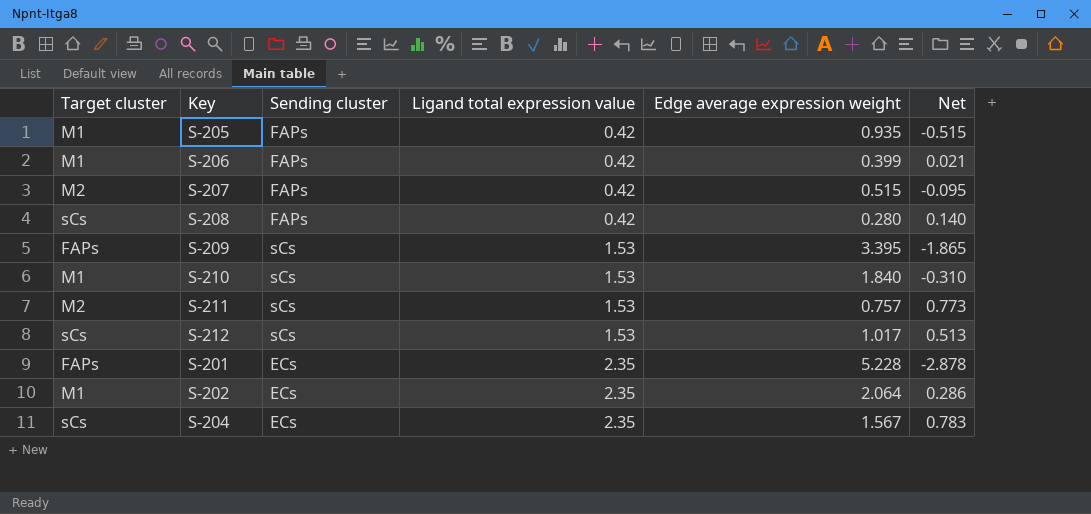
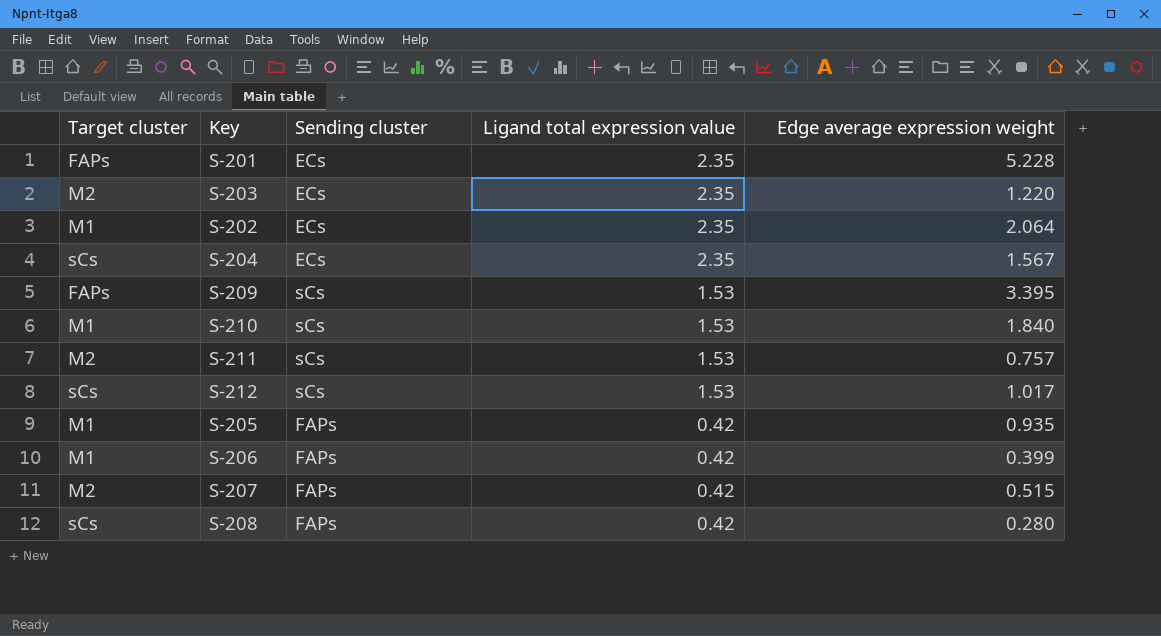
row order: Ligand total expression value ascending -> Ligand total expression value descending
column Net | formula: [Ligand total expression value] - [Edge average expression weight] -> none
row S-203: none -> M2 | ECs | 2.35 | 1.220

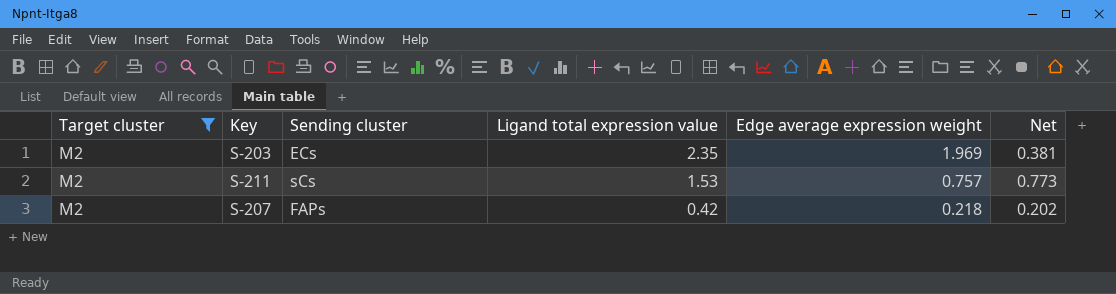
filter: none -> Target cluster = M2
column Net | formula: none -> [Ligand total expression value] - [Edge average expression weight]
S-203 | Edge average expression weight: 1.220 -> 1.969
S-207 | Edge average expression weight: 0.515 -> 0.218

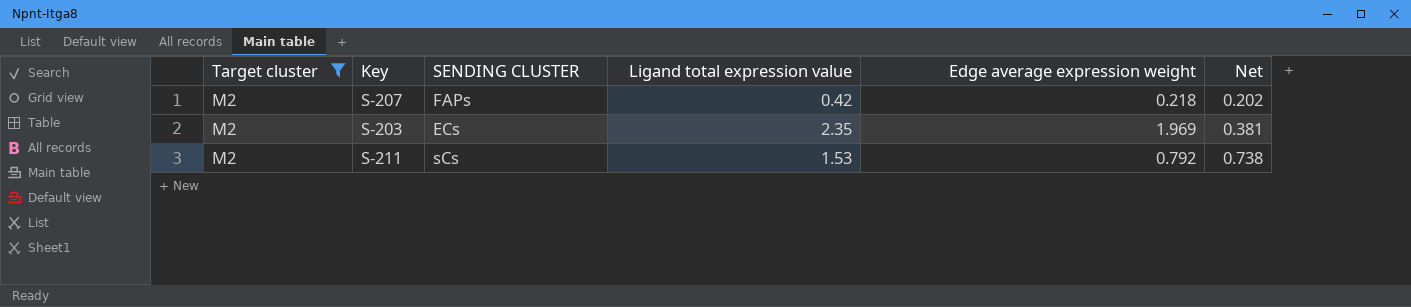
row order: Ligand total expression value descending -> Net ascending
column name: Sending cluster -> SENDING CLUSTER
S-211 | Edge average expression weight: 0.757 -> 0.792
S-211 | Net: 0.773 -> 0.738

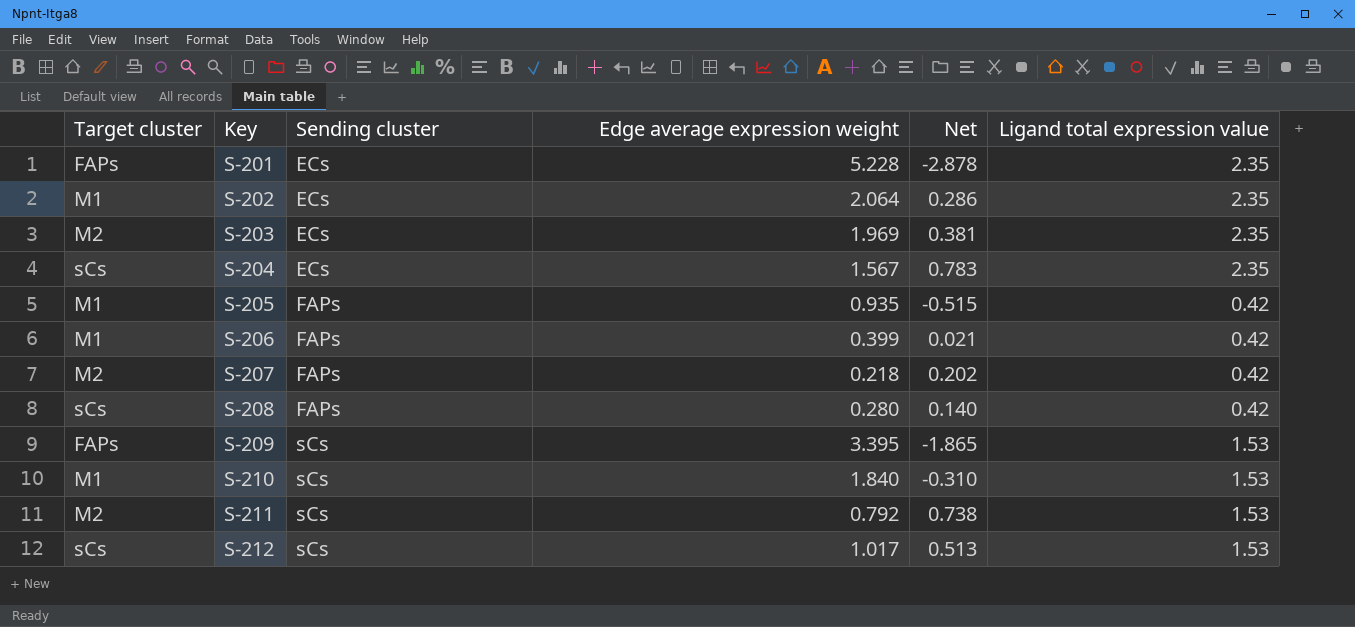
filter: Target cluster = M2 -> none
row order: Net ascending -> Key ascending
column name: SENDING CLUSTER -> Sending cluster
column Ligand total expression value | position: 4 -> 6

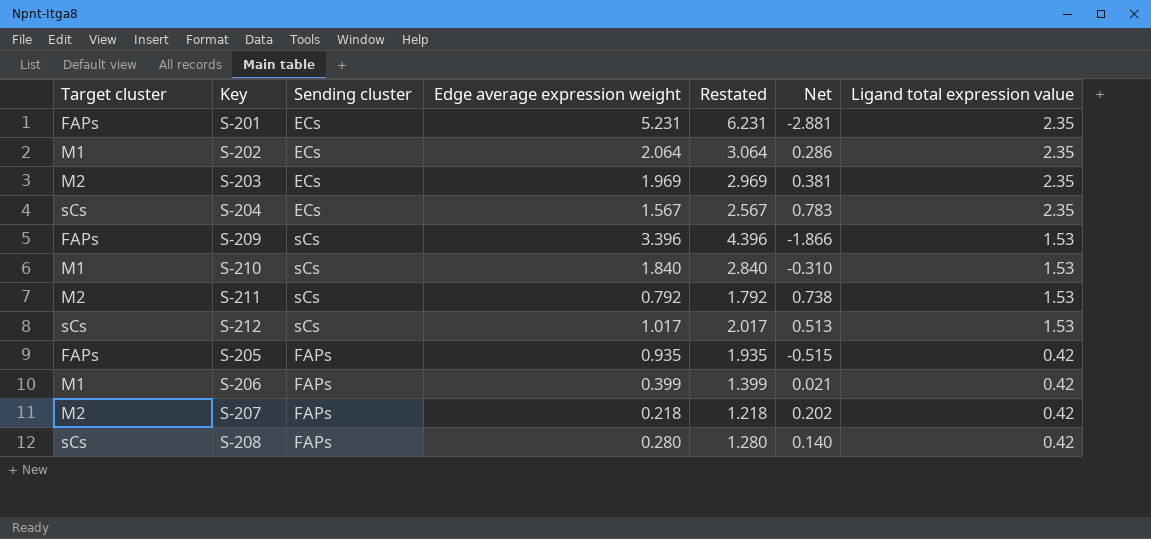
row order: Key ascending -> Ligand total expression value descending
column Restated | formula: none -> [Edge average expression weight] + 1
S-201 | Edge average expression weight: 5.228 -> 5.231
S-201 | Net: -2.878 -> -2.881
S-209 | Edge average expression weight: 3.395 -> 3.396
S-209 | Net: -1.865 -> -1.866
S-205 | Target cluster: M1 -> FAPs

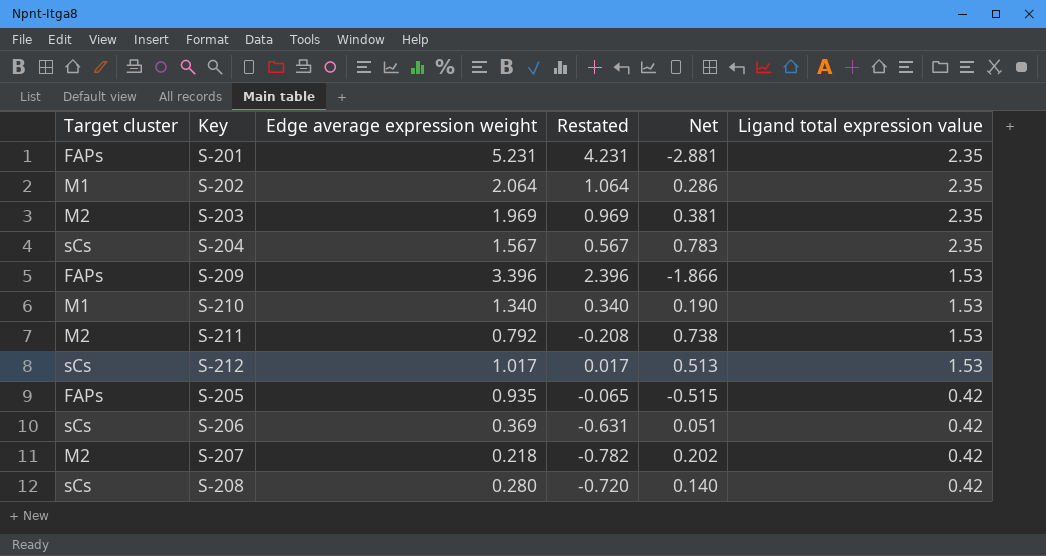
column Sending cluster | position: 3 -> none
column Restated | formula: [Edge average expression weight] + 1 -> [Edge average expression weight] - 1
S-210 | Edge average expression weight: 1.840 -> 1.340
S-210 | Net: -0.310 -> 0.190
S-206 | Target cluster: M1 -> sCs
S-206 | Edge average expression weight: 0.399 -> 0.369
S-206 | Net: 0.021 -> 0.051

